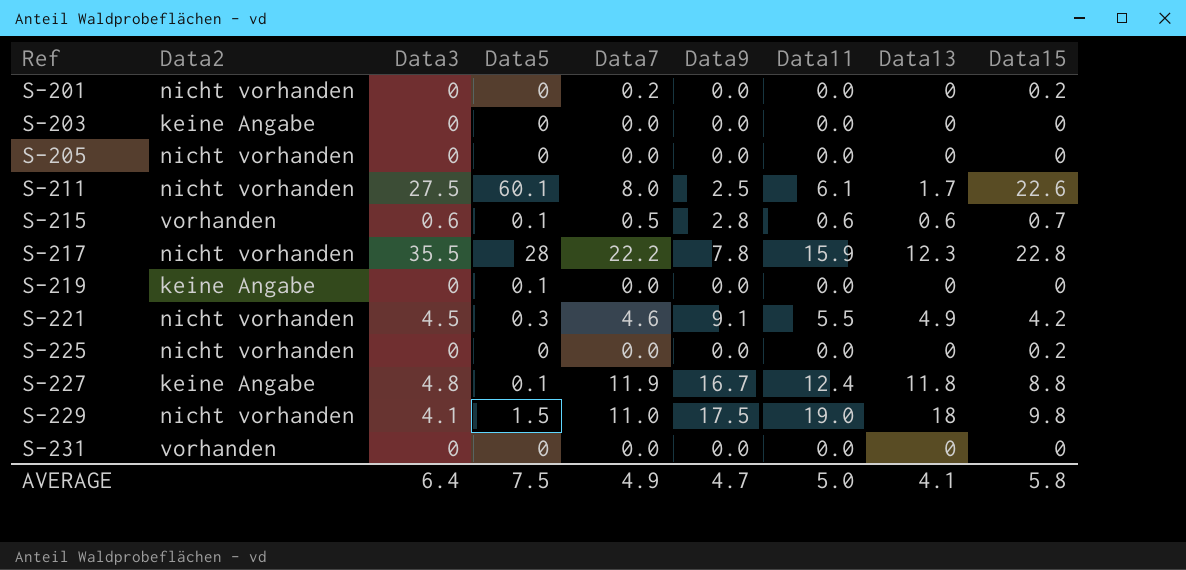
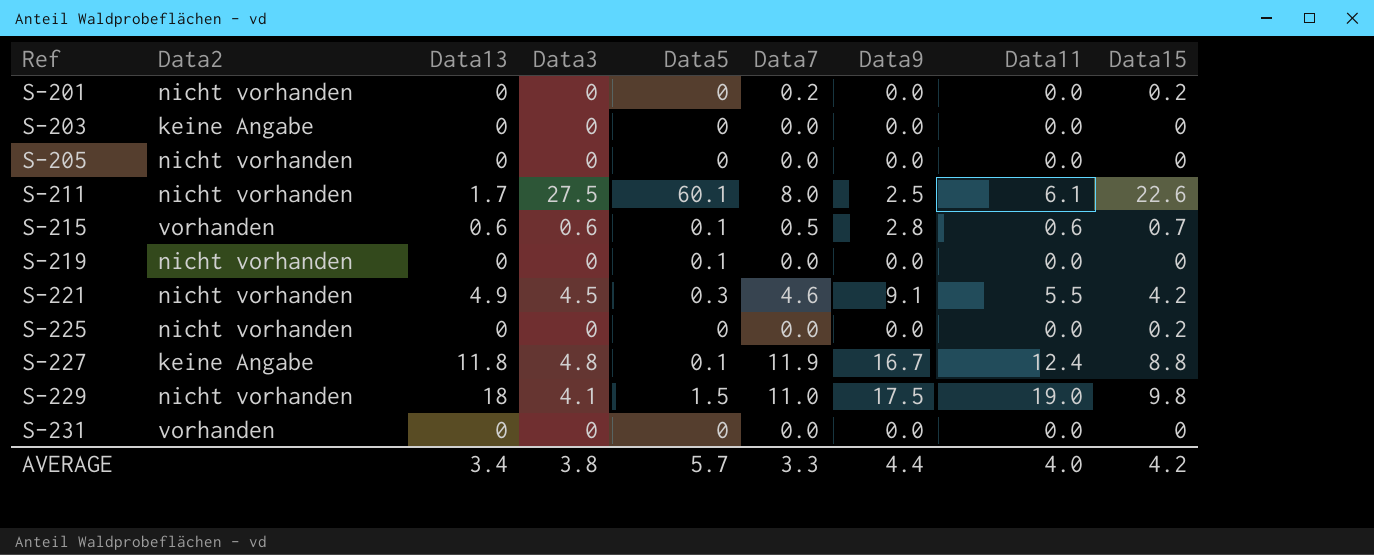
column Data13 | position: 8 -> 3
row S-217: nicht vorhanden | 35.5 | 28 | 22.2 | 7.8 | 15.9 | 12.3 | 22.8 -> none
S-219 | Data2: keine Angabe -> nicht vorhanden
AVERAGE | Data13: 4.1 -> 3.4
AVERAGE | Data3: 6.4 -> 3.8
AVERAGE | Data5: 7.5 -> 5.7
AVERAGE | Data7: 4.9 -> 3.3
AVERAGE | Data9: 4.7 -> 4.4
AVERAGE | Data11: 5.0 -> 4.0
AVERAGE | Data15: 5.8 -> 4.2

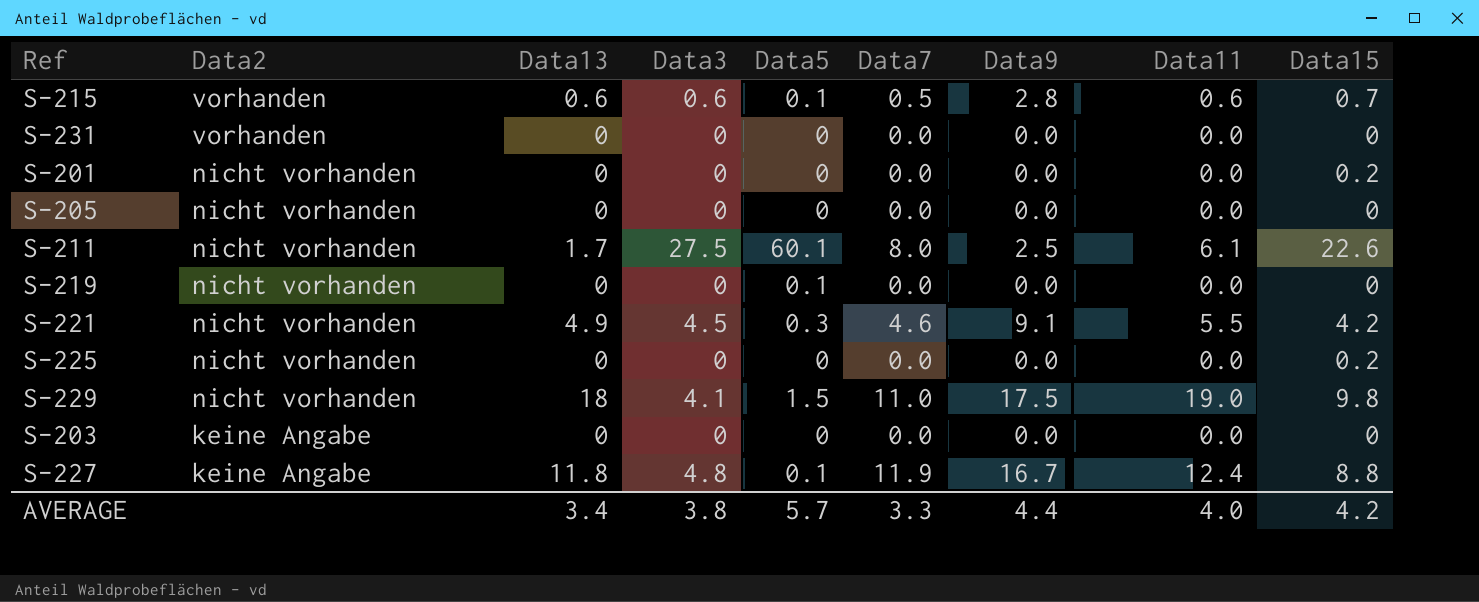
row order: Ref ascending -> Data2 descending
S-201 | Data7: 0.2 -> 0.0

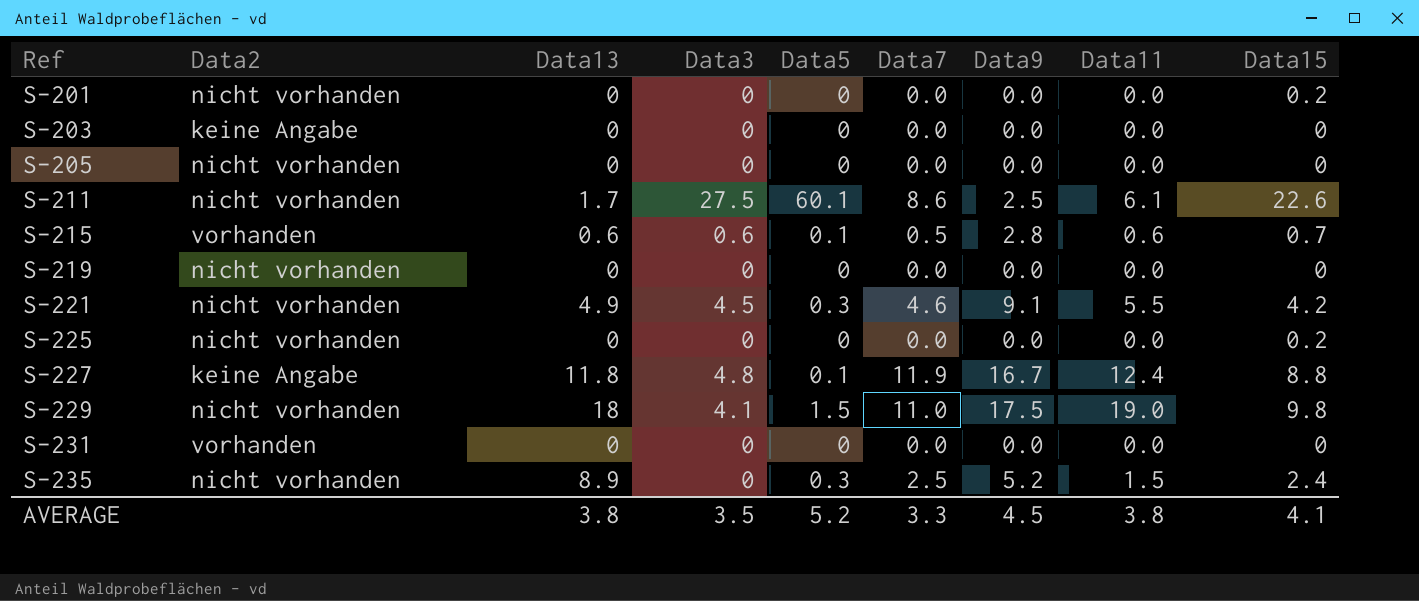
row order: Data2 descending -> Ref ascending
S-211 | Data7: 8.0 -> 8.6
S-219 | Data5: 0.1 -> 0
row S-235: none -> nicht vorhanden | 8.9 | 0 | 0.3 | 2.5 | 5.2 | 1.5 | 2.4
AVERAGE | Data13: 3.4 -> 3.8
AVERAGE | Data3: 3.8 -> 3.5
AVERAGE | Data5: 5.7 -> 5.2
AVERAGE | Data9: 4.4 -> 4.5
AVERAGE | Data11: 4.0 -> 3.8
AVERAGE | Data15: 4.2 -> 4.1

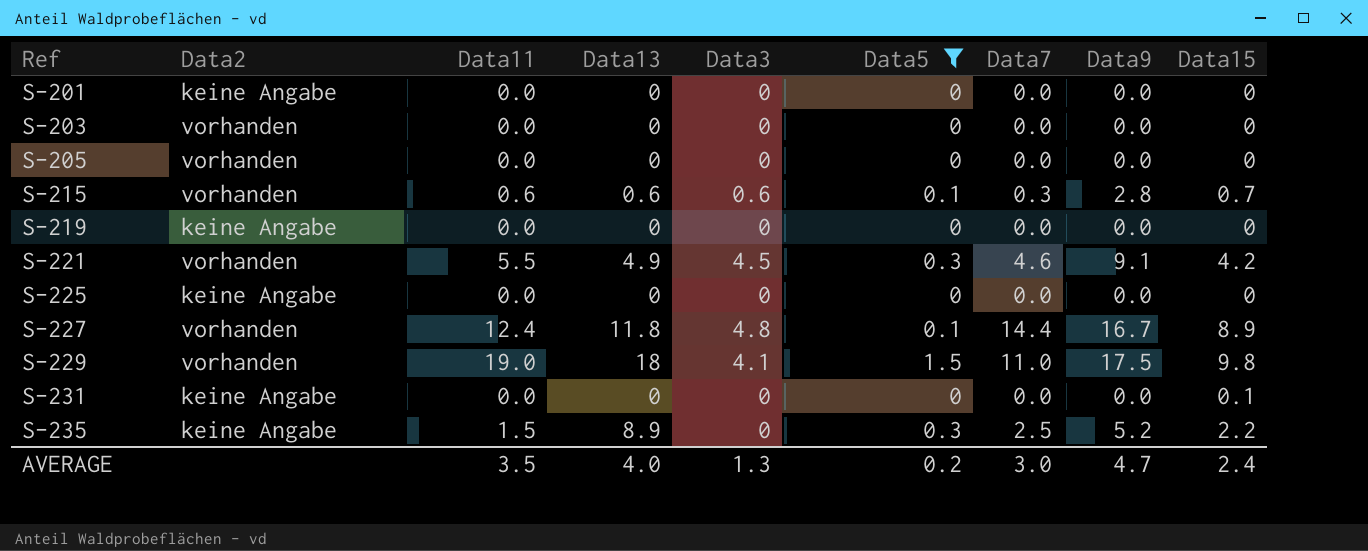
filter: none -> Data5 != 60.1
column Data11 | position: 8 -> 3
S-201 | Data2: nicht vorhanden -> keine Angabe
S-201 | Data15: 0.2 -> 0
S-203 | Data2: keine Angabe -> vorhanden
S-205 | Data2: nicht vorhanden -> vorhanden
S-215 | Data7: 0.5 -> 0.3
S-219 | Data2: nicht vorhanden -> keine Angabe
S-221 | Data2: nicht vorhanden -> vorhanden
S-225 | Data2: nicht vorhanden -> keine Angabe
S-225 | Data15: 0.2 -> 0
S-227 | Data2: keine Angabe -> vorhanden
S-227 | Data7: 11.9 -> 14.4
S-227 | Data15: 8.8 -> 8.9
S-229 | Data2: nicht vorhanden -> vorhanden
S-231 | Data2: vorhanden -> keine Angabe
S-231 | Data15: 0 -> 0.1
S-235 | Data2: nicht vorhanden -> keine Angabe
S-235 | Data15: 2.4 -> 2.2
AVERAGE | Data11: 3.8 -> 3.5
AVERAGE | Data13: 3.8 -> 4.0
AVERAGE | Data3: 3.5 -> 1.3
AVERAGE | Data5: 5.2 -> 0.2
AVERAGE | Data7: 3.3 -> 3.0
AVERAGE | Data9: 4.5 -> 4.7
AVERAGE | Data15: 4.1 -> 2.4

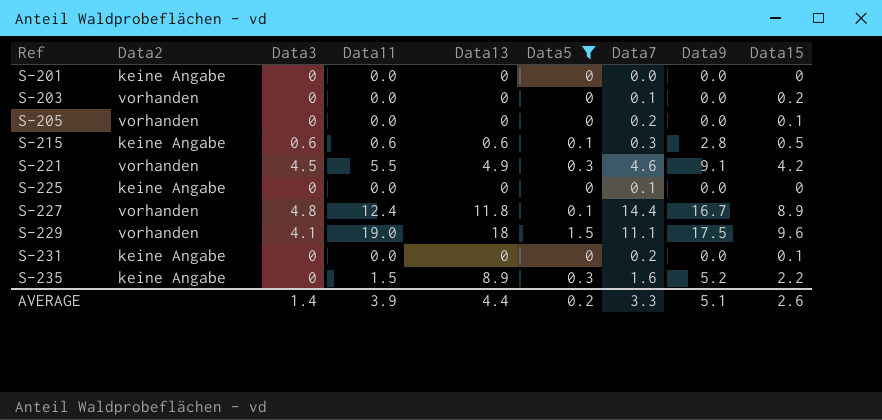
column Data3 | position: 5 -> 3
row S-219: keine Angabe | 0.0 | 0 | 0 | 0 | 0.0 | 0.0 | 0 -> none
S-203 | Data7: 0.0 -> 0.1
S-203 | Data15: 0 -> 0.2
S-205 | Data7: 0.0 -> 0.2
S-205 | Data15: 0 -> 0.1
S-215 | Data2: vorhanden -> keine Angabe
S-215 | Data15: 0.7 -> 0.5
S-225 | Data7: 0.0 -> 0.1
S-229 | Data7: 11.0 -> 11.1
S-229 | Data15: 9.8 -> 9.6
S-231 | Data7: 0.0 -> 0.2
S-235 | Data7: 2.5 -> 1.6
AVERAGE | Data3: 1.3 -> 1.4
AVERAGE | Data11: 3.5 -> 3.9
AVERAGE | Data13: 4.0 -> 4.4
AVERAGE | Data7: 3.0 -> 3.3
AVERAGE | Data9: 4.7 -> 5.1
AVERAGE | Data15: 2.4 -> 2.6

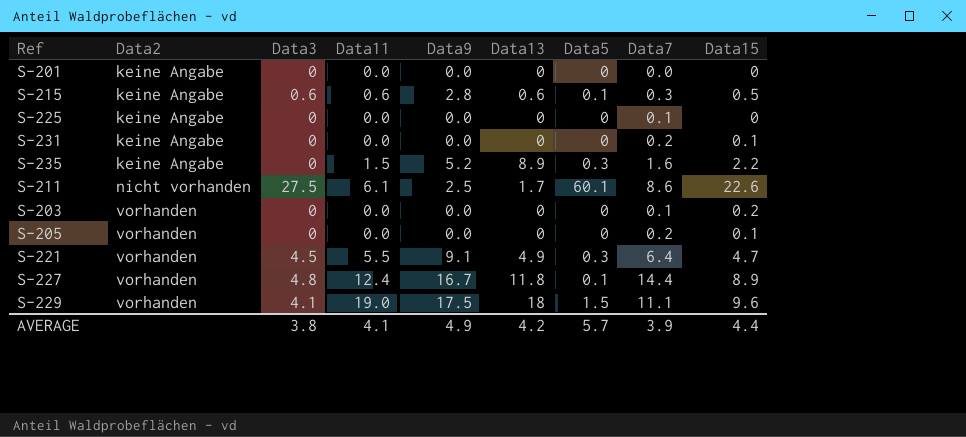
filter: Data5 != 60.1 -> none
row order: Ref ascending -> Data2 ascending
column Data9 | position: 8 -> 5
S-221 | Data7: 4.6 -> 6.4
S-221 | Data15: 4.2 -> 4.7
AVERAGE | Data3: 1.4 -> 3.8
AVERAGE | Data11: 3.9 -> 4.1
AVERAGE | Data9: 5.1 -> 4.9
AVERAGE | Data13: 4.4 -> 4.2
AVERAGE | Data5: 0.2 -> 5.7
AVERAGE | Data7: 3.3 -> 3.9
AVERAGE | Data15: 2.6 -> 4.4

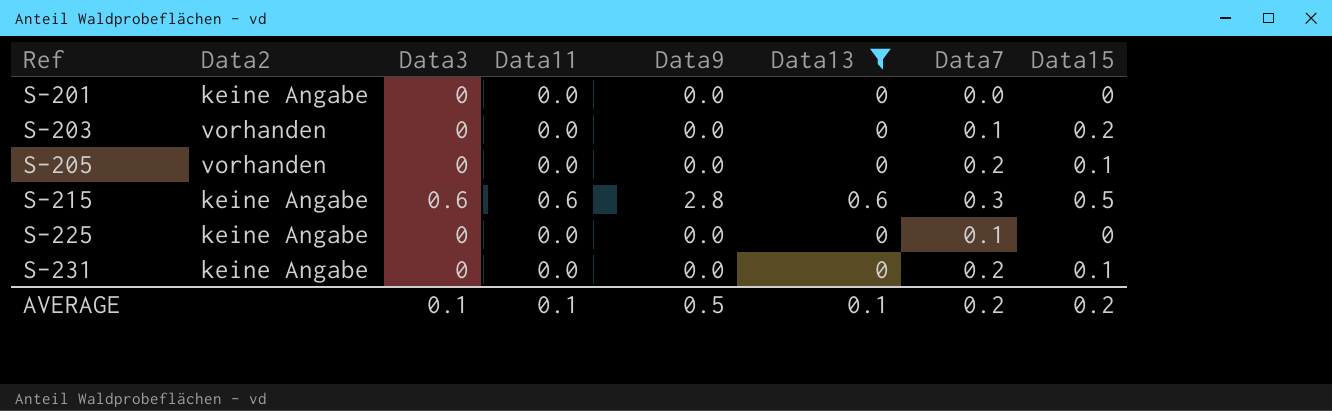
filter: none -> Data13 <= 0.6
row order: Data2 ascending -> Ref ascending
column Data5 | position: 7 -> none
AVERAGE | Data3: 3.8 -> 0.1
AVERAGE | Data11: 4.1 -> 0.1
AVERAGE | Data9: 4.9 -> 0.5
AVERAGE | Data13: 4.2 -> 0.1
AVERAGE | Data7: 3.9 -> 0.2
AVERAGE | Data15: 4.4 -> 0.2

